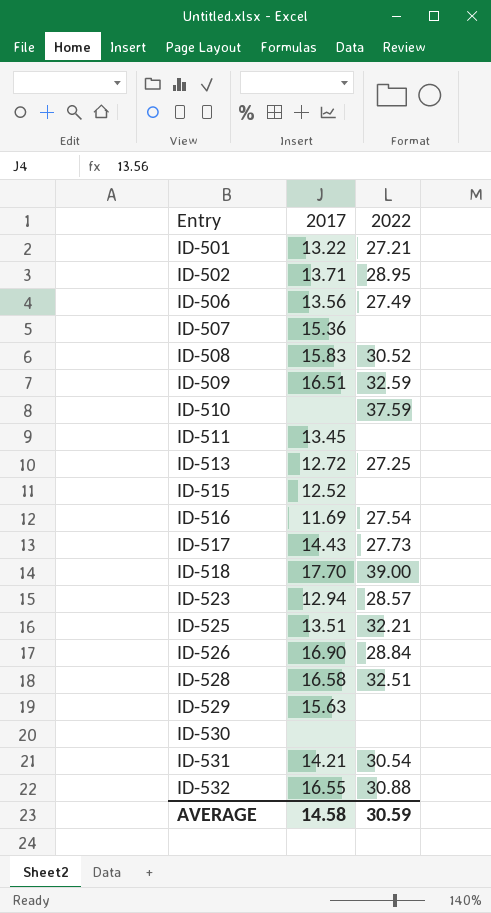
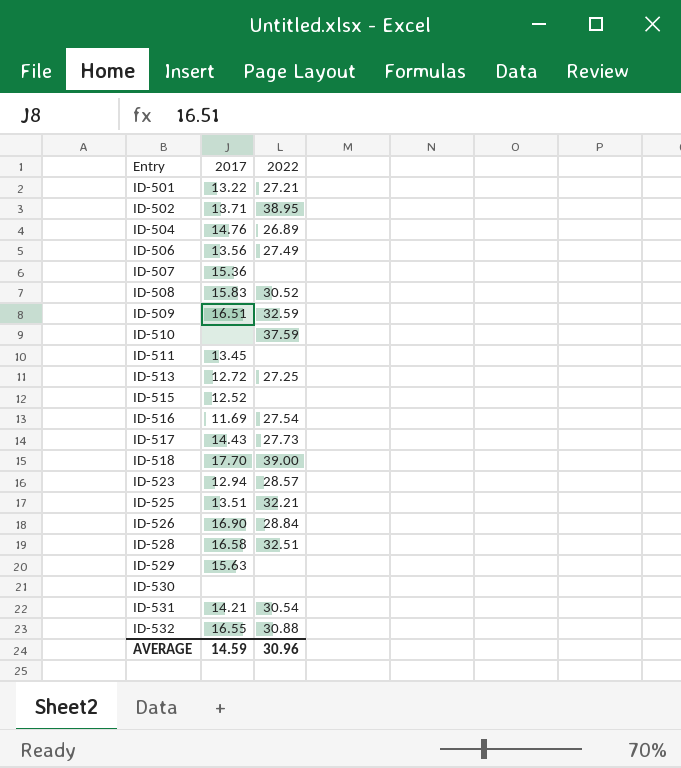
ID-502 | 2022: 28.95 -> 38.95
row ID-504: none -> 14.76 | 26.89
AVERAGE | 2017: 14.58 -> 14.59
AVERAGE | 2022: 30.59 -> 30.96

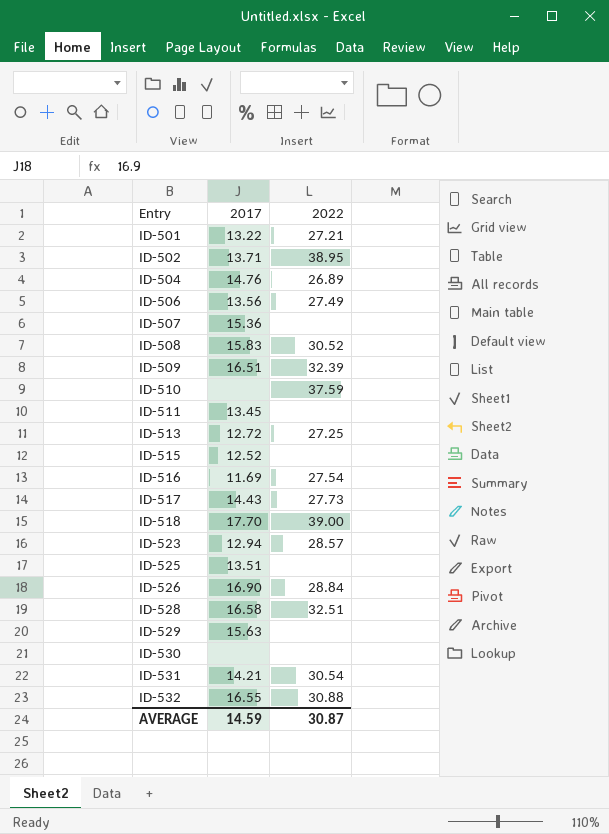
ID-509 | 2022: 32.59 -> 32.39
ID-525 | 2022: 32.21 -> none
AVERAGE | 2022: 30.96 -> 30.87

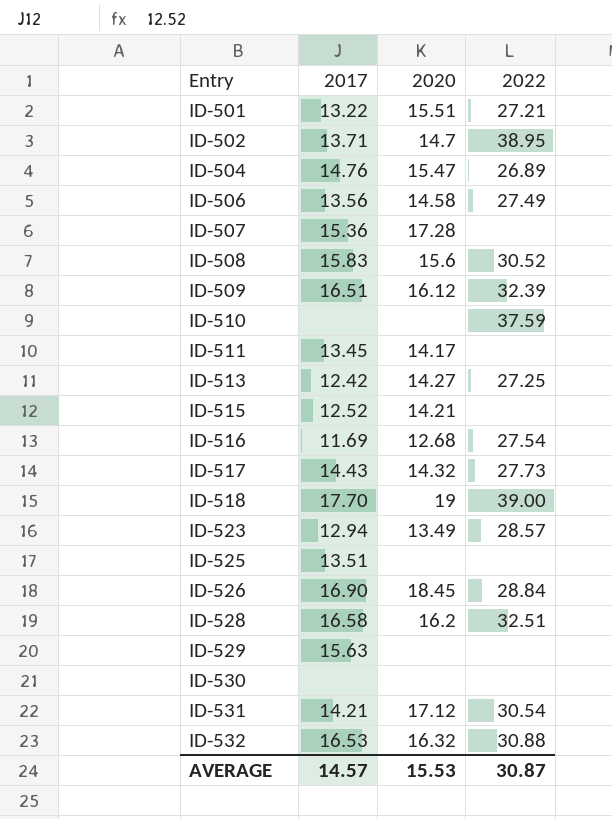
column 2020 | position: none -> 3
ID-513 | 2017: 12.72 -> 12.42
ID-532 | 2017: 16.55 -> 16.53
AVERAGE | 2017: 14.59 -> 14.57

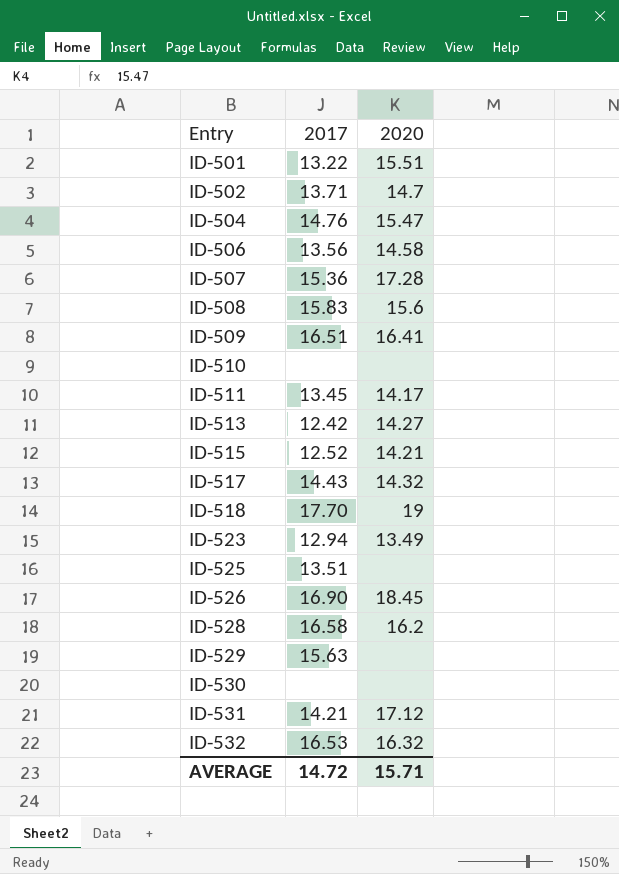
column 2022 | position: 4 -> none
row ID-516: 11.69 | 12.68 | 27.54 -> none
ID-509 | 2020: 16.12 -> 16.41
AVERAGE | 2017: 14.57 -> 14.72
AVERAGE | 2020: 15.53 -> 15.71

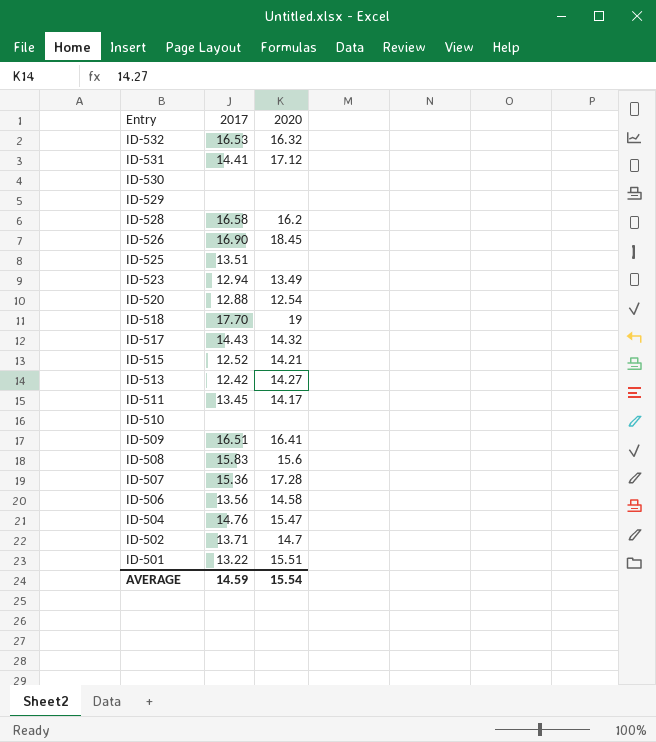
row order: Entry ascending -> Entry descending
ID-531 | 2017: 14.21 -> 14.41
ID-529 | 2017: 15.63 -> none
row ID-520: none -> 12.88 | 12.54
AVERAGE | 2017: 14.72 -> 14.59
AVERAGE | 2020: 15.71 -> 15.54

